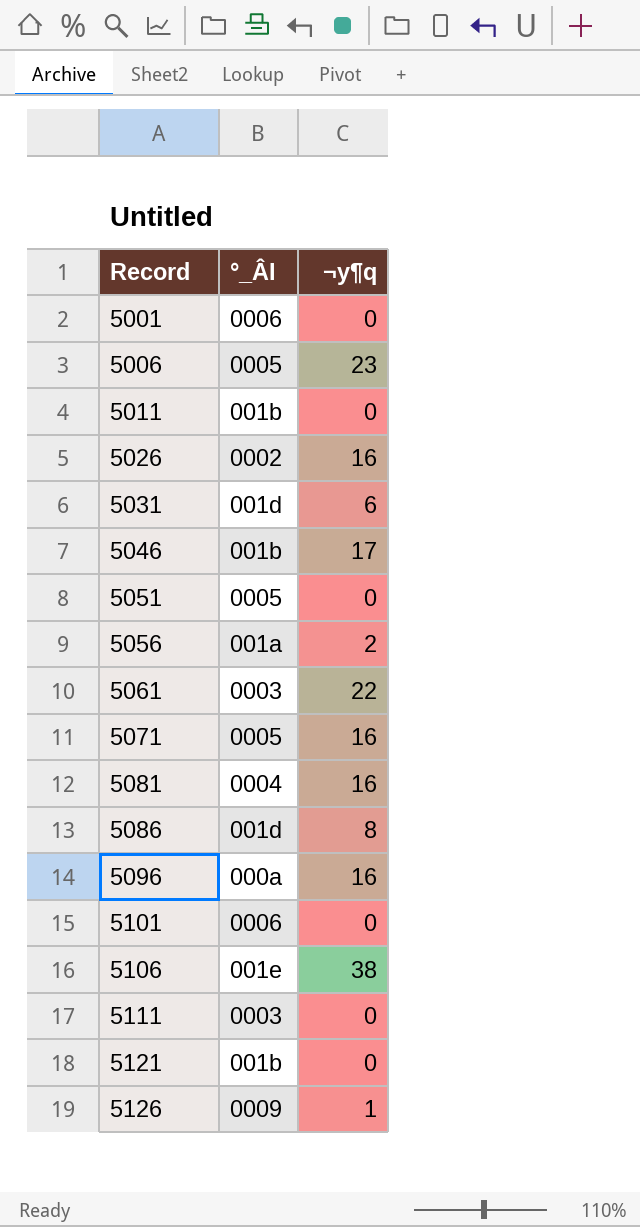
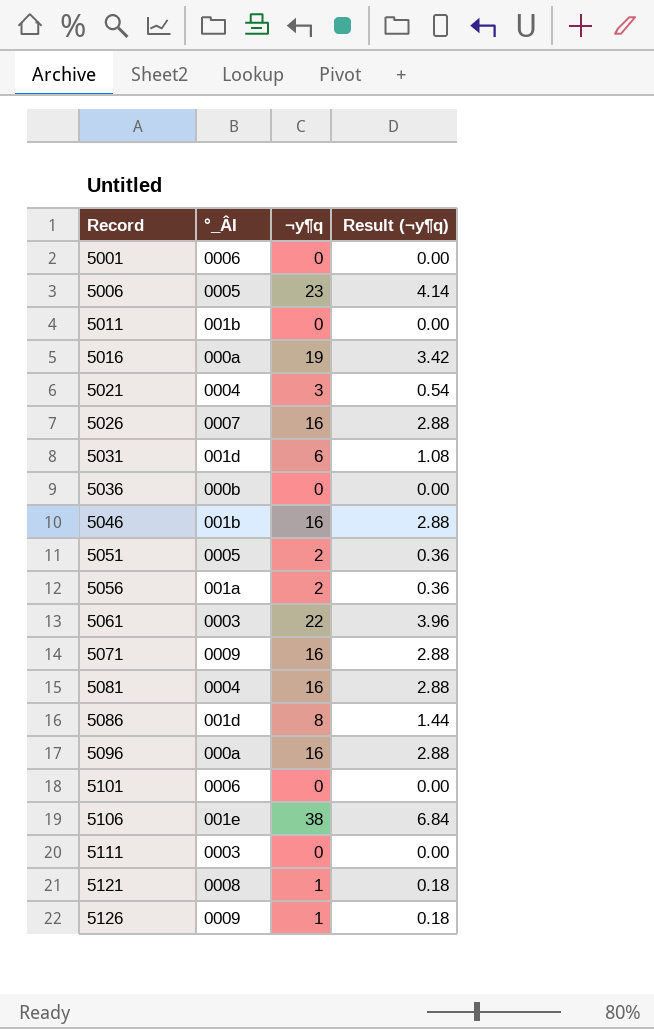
column Result (¬y¶q) | formula: none -> [¬y¶q] * 0.18
row 5016: none -> 000a | 19 | 3.42
row 5021: none -> 0004 | 3 | 0.54
5026 | °_ÂI: 0002 -> 0007
row 5036: none -> 000b | 0 | 0.00
5046 | ¬y¶q: 17 -> 16
5051 | ¬y¶q: 0 -> 2
5071 | °_ÂI: 0005 -> 0009
5121 | °_ÂI: 001b -> 0008
5121 | ¬y¶q: 0 -> 1

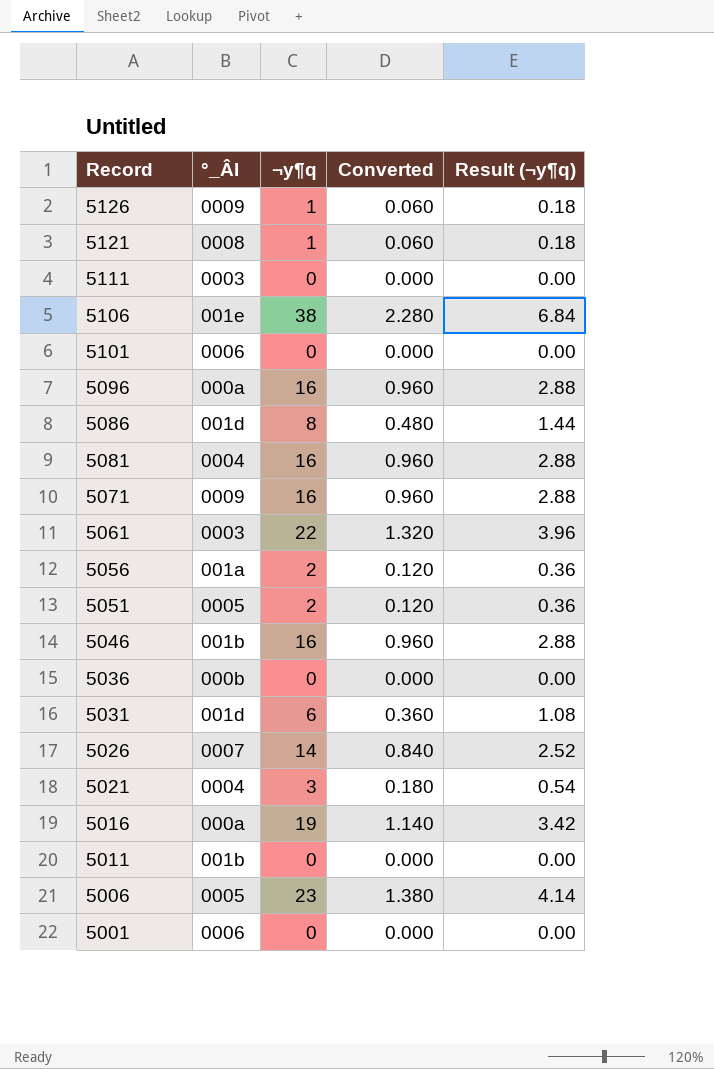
row order: Record ascending -> Record descending
column Converted | formula: none -> [¬y¶q] * 0.06
5026 | ¬y¶q: 16 -> 14
5026 | Result (¬y¶q): 2.88 -> 2.52

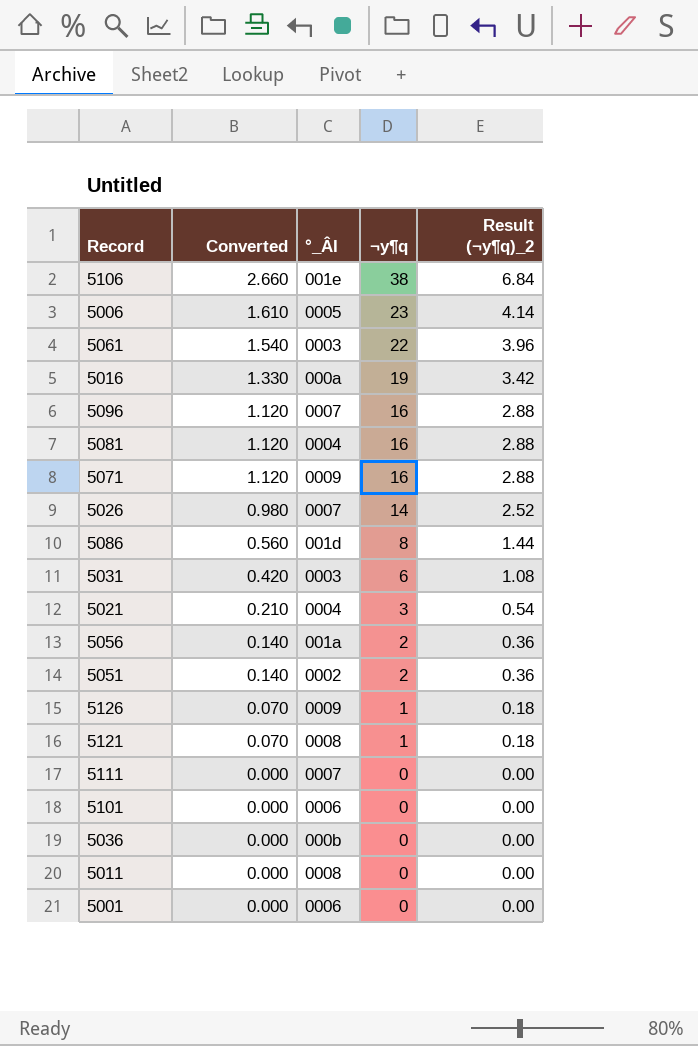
row order: Record descending -> Converted descending
column Converted | formula: [¬y¶q] * 0.06 -> [¬y¶q] * 0.07
column Converted | position: 4 -> 2
column name: Result (¬y¶q) -> Result (¬y¶q)_2
row 5046: 001b | 16 | 0.960 | 2.88 -> none
5096 | °_ÂI: 000a -> 0007
5031 | °_ÂI: 001d -> 0003
5051 | °_ÂI: 0005 -> 0002
5111 | °_ÂI: 0003 -> 0007
5011 | °_ÂI: 001b -> 0008

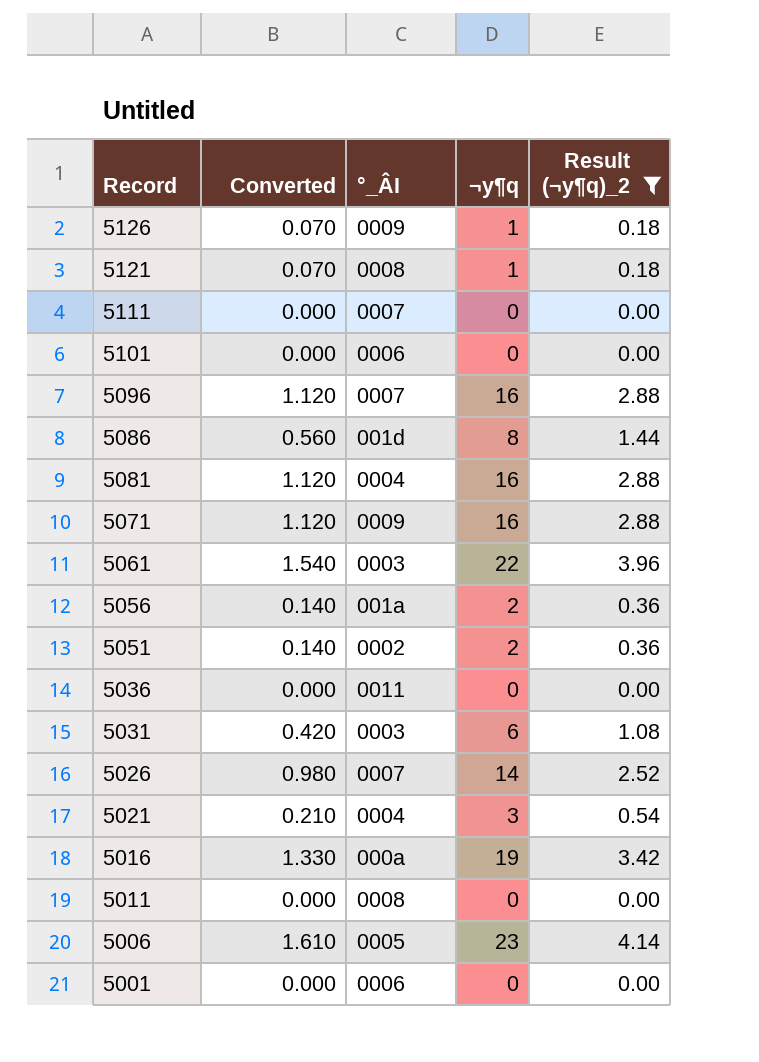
filter: none -> Result (¬y¶q)_2 != 6.84
row order: Converted descending -> Record descending
5036 | °_ÂI: 000b -> 0011

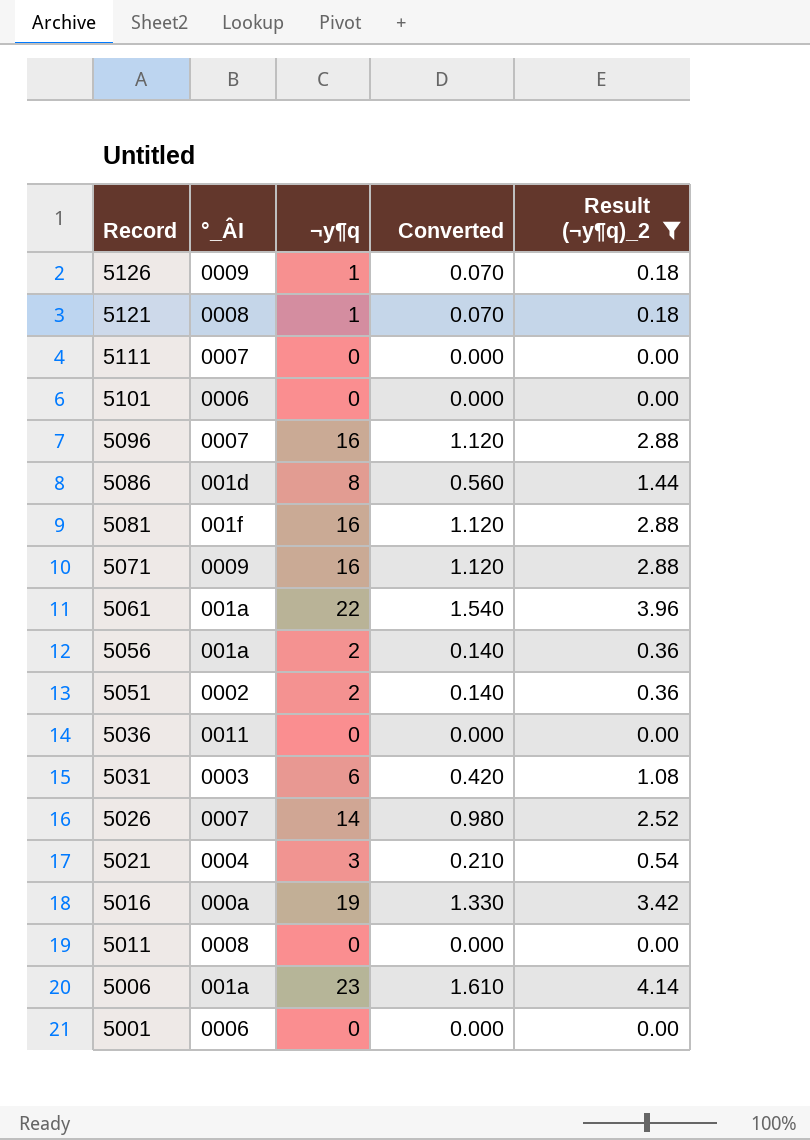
column Converted | position: 2 -> 4
5081 | °_ÂI: 0004 -> 001f
5061 | °_ÂI: 0003 -> 001a
5006 | °_ÂI: 0005 -> 001a

